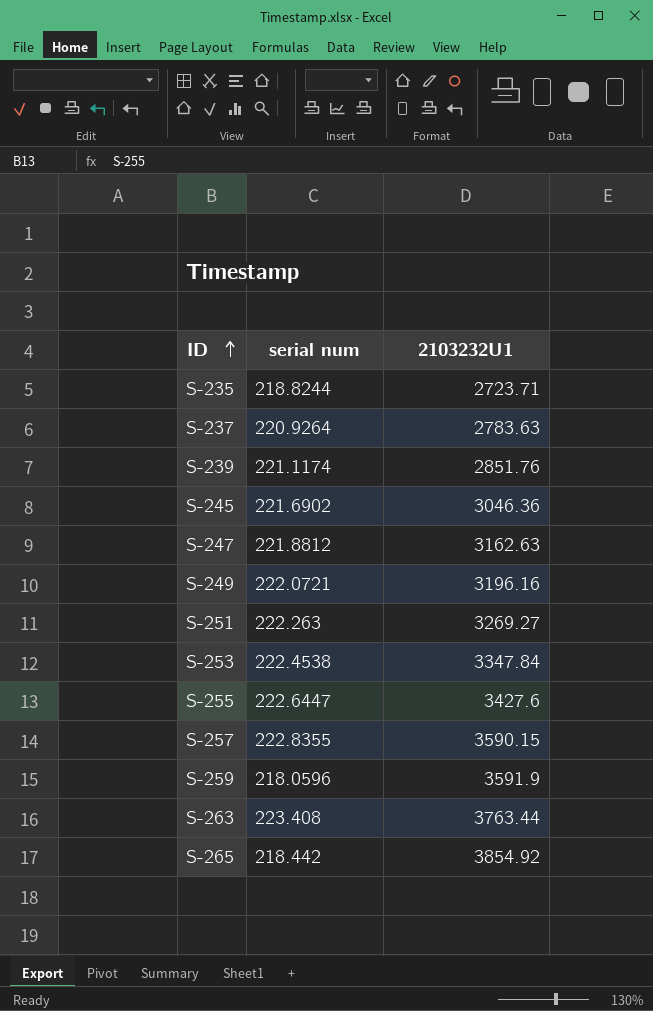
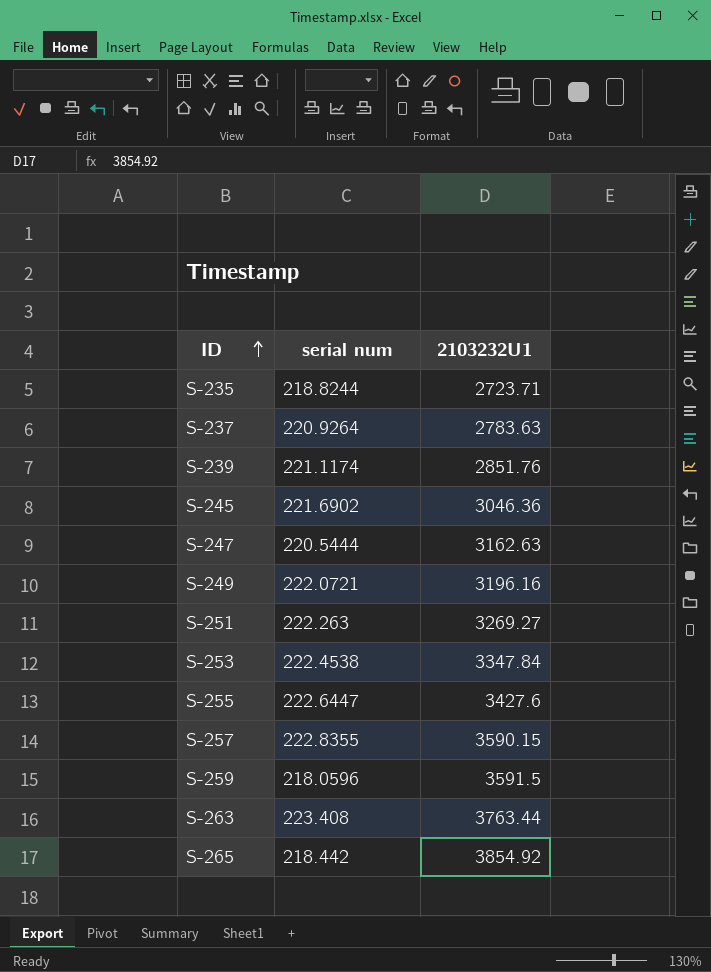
S-247 | serial num: 221.8812 -> 220.5444
S-259 | 2103232U1: 3591.9 -> 3591.5

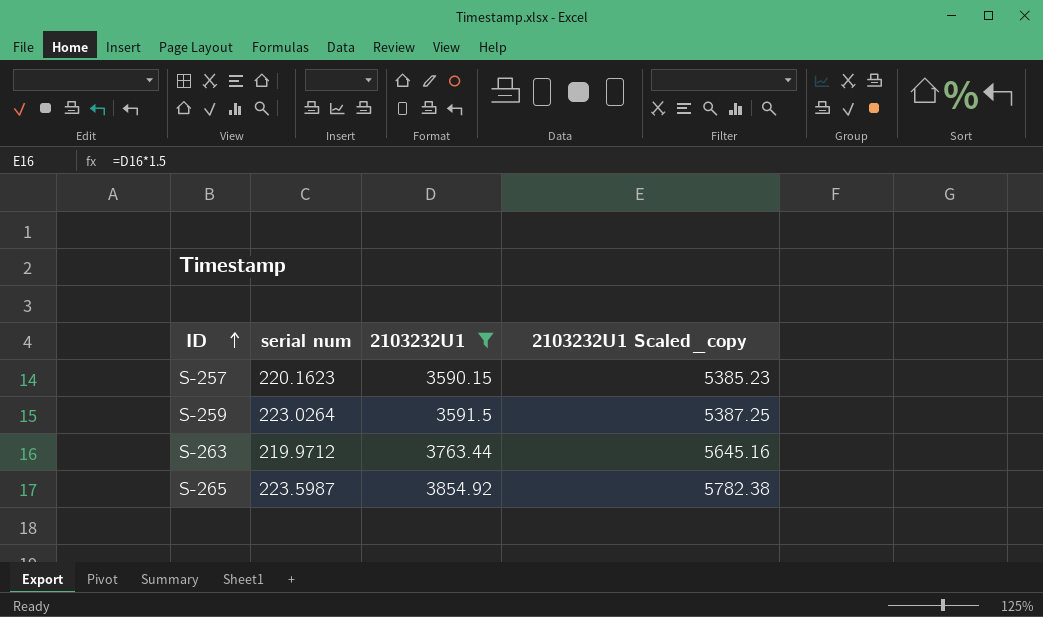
filter: none -> 2103232U1 >= 3590.15
column 2103232U1 Scaled_copy | formula: none -> [2103232U1] * 1.5
S-257 | serial num: 222.8355 -> 220.1623
S-259 | serial num: 218.0596 -> 223.0264
S-263 | serial num: 223.408 -> 219.9712
S-265 | serial num: 218.442 -> 223.5987

